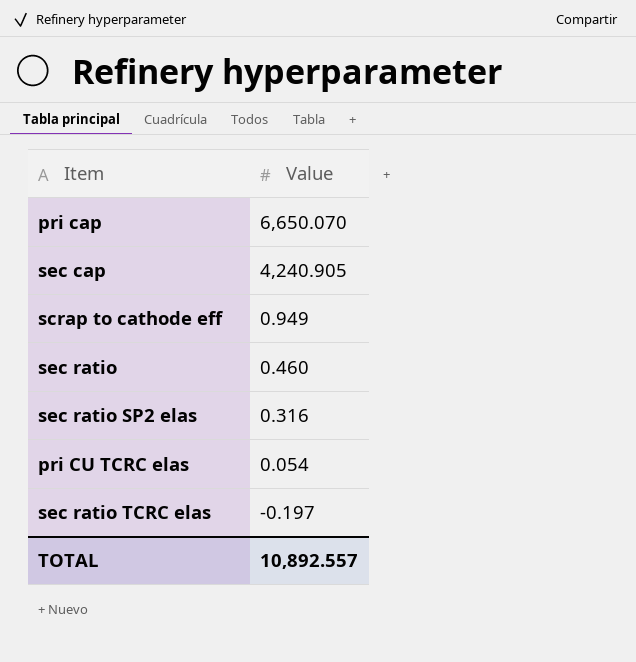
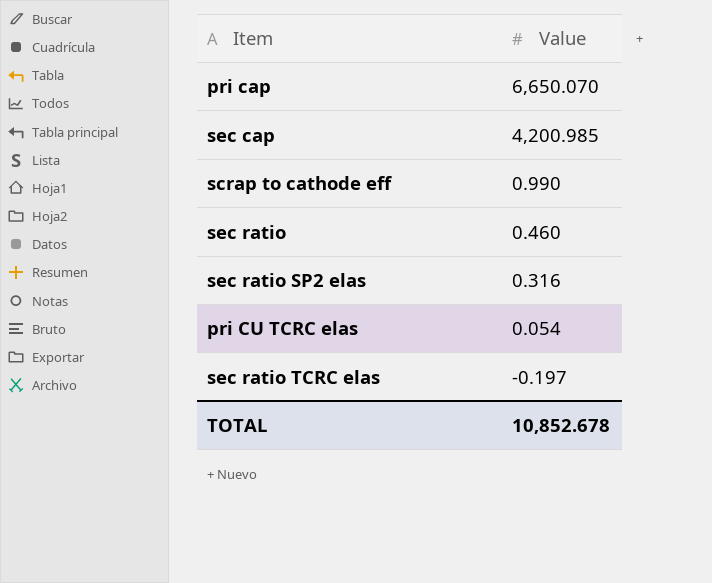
sec cap | Value: 4,240.905 -> 4,200.985
scrap to cathode eff | Value: 0.949 -> 0.990
TOTAL | Value: 10,892.557 -> 10,852.678

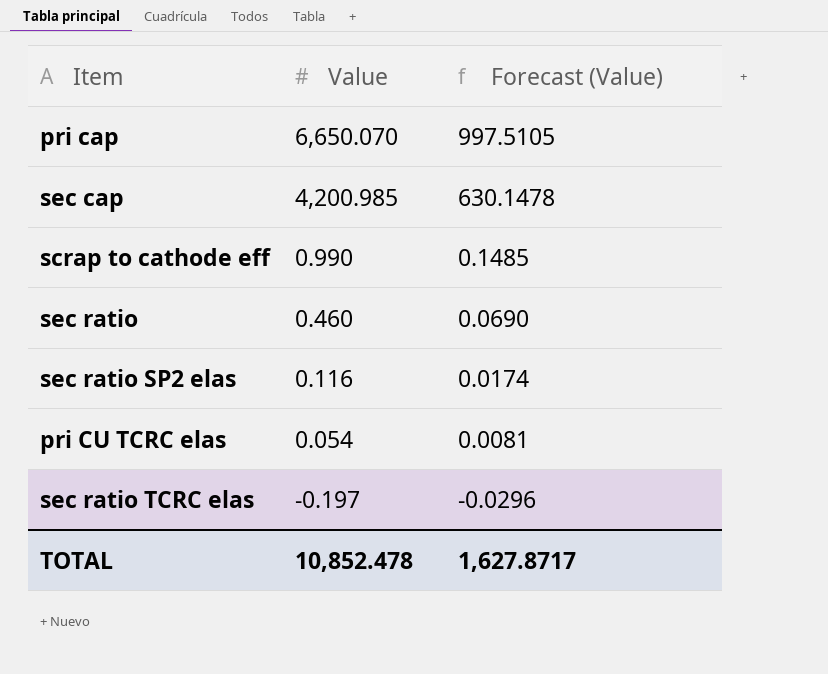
column Forecast (Value) | formula: none -> [Value] * 0.15
sec ratio SP2 elas | Value: 0.316 -> 0.116
TOTAL | Value: 10,852.678 -> 10,852.478

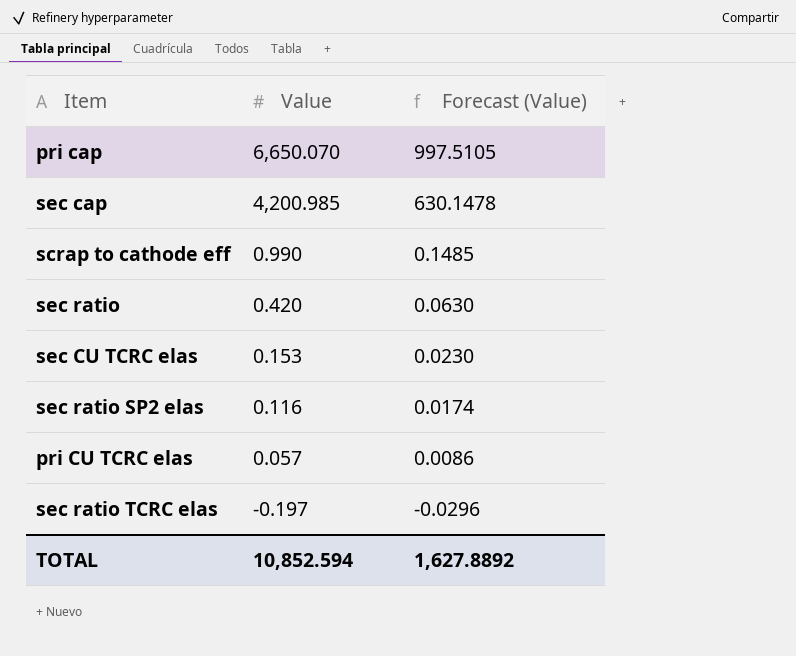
sec ratio | Value: 0.460 -> 0.420
sec ratio | Forecast (Value): 0.0690 -> 0.0630
row sec CU TCRC elas: none -> 0.153 | 0.0230
pri CU TCRC elas | Value: 0.054 -> 0.057
pri CU TCRC elas | Forecast (Value): 0.0081 -> 0.0086
TOTAL | Value: 10,852.478 -> 10,852.594
TOTAL | Forecast (Value): 1,627.8717 -> 1,627.8892

